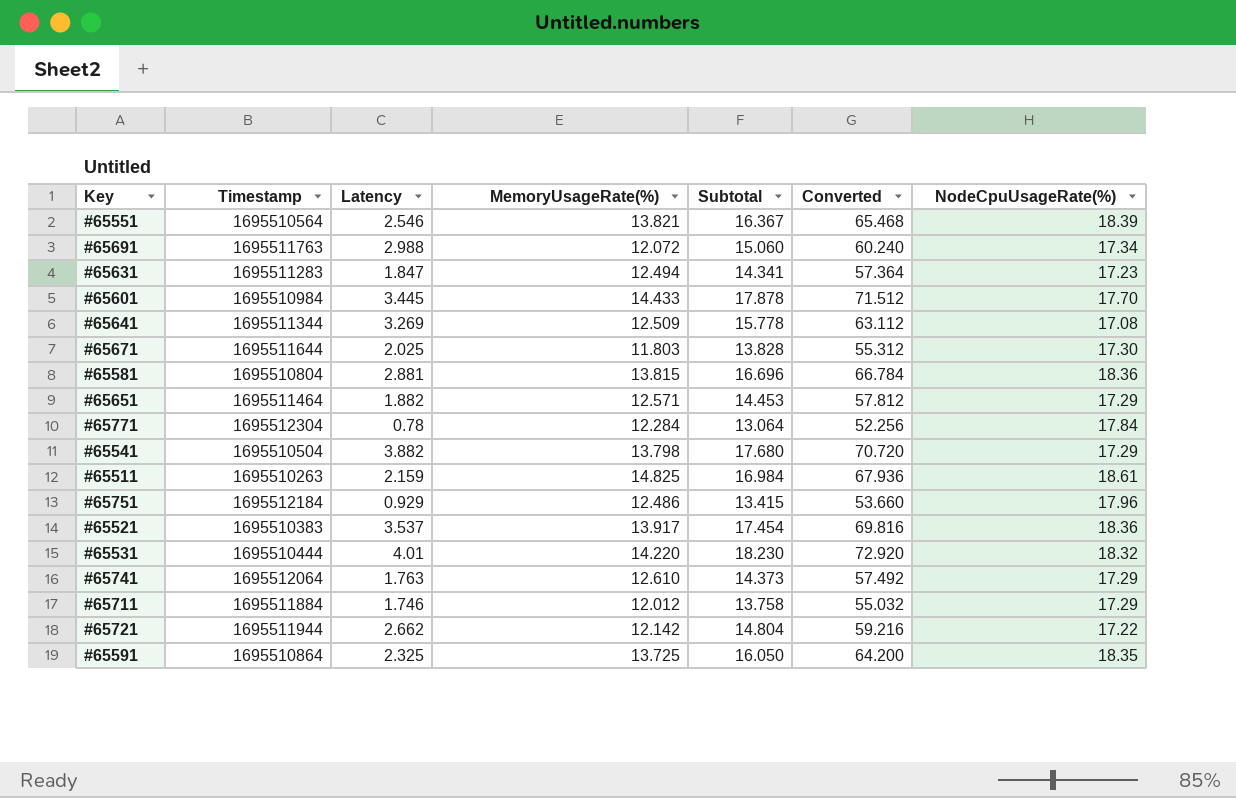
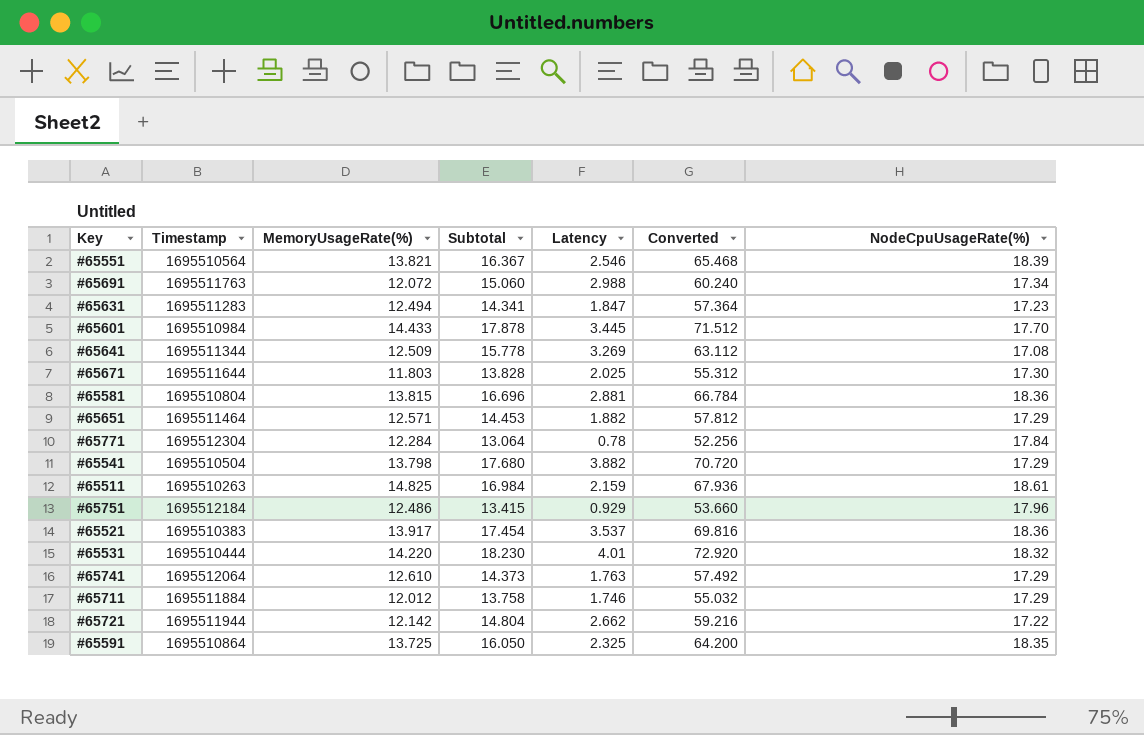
column Latency | position: 3 -> 5

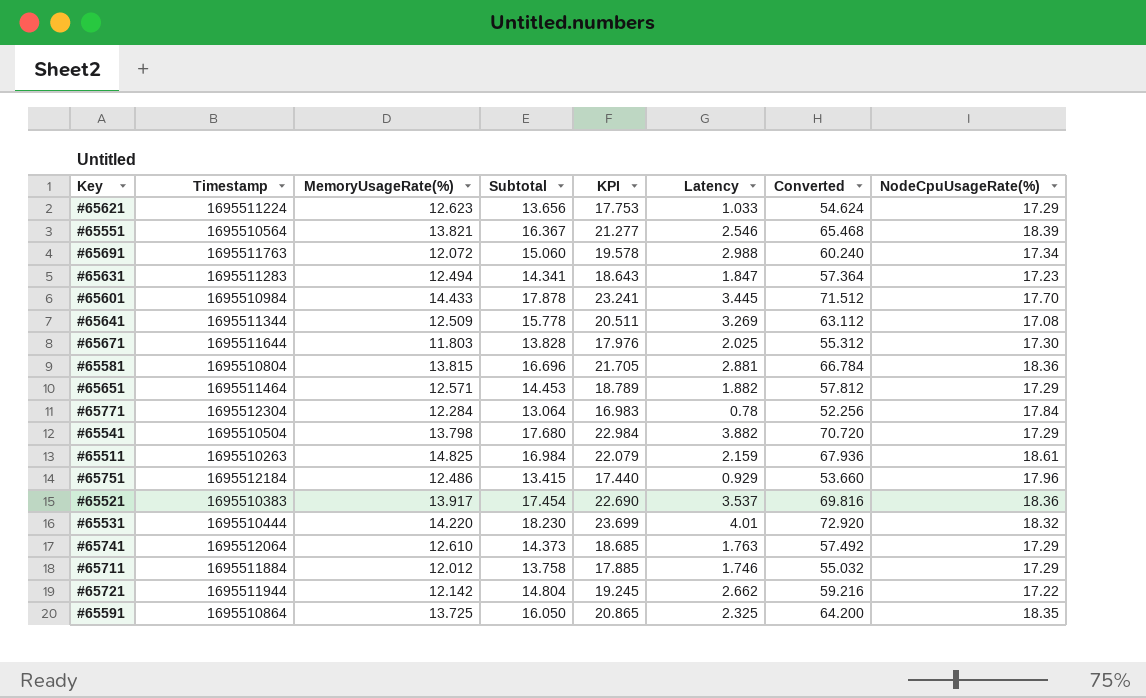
column KPI | formula: none -> [Subtotal] * 1.3
row #65621: none -> 1695511224 | 12.623 | 13.656 | 17.753 | 1.033 | 54.624 | 17.29

